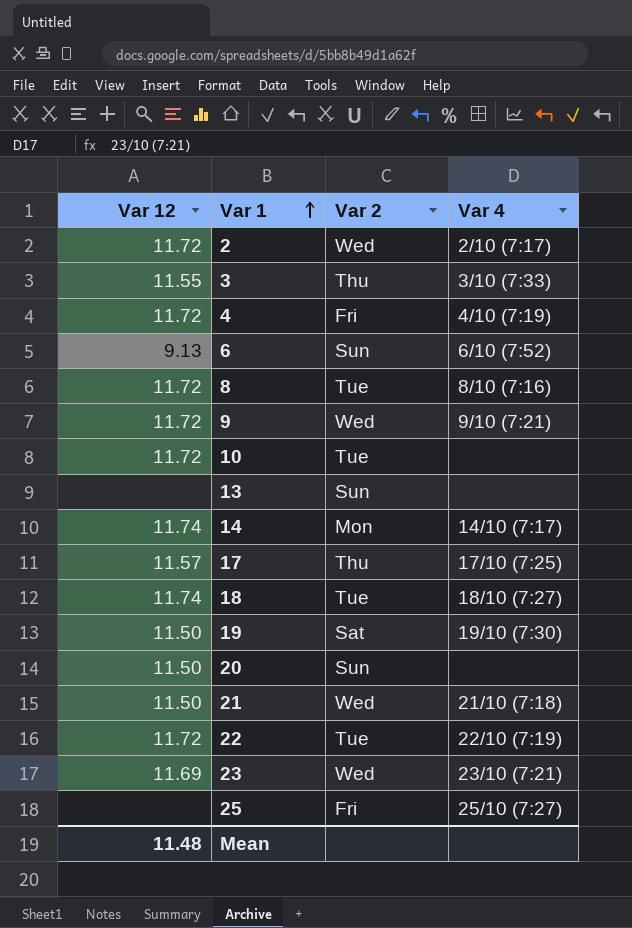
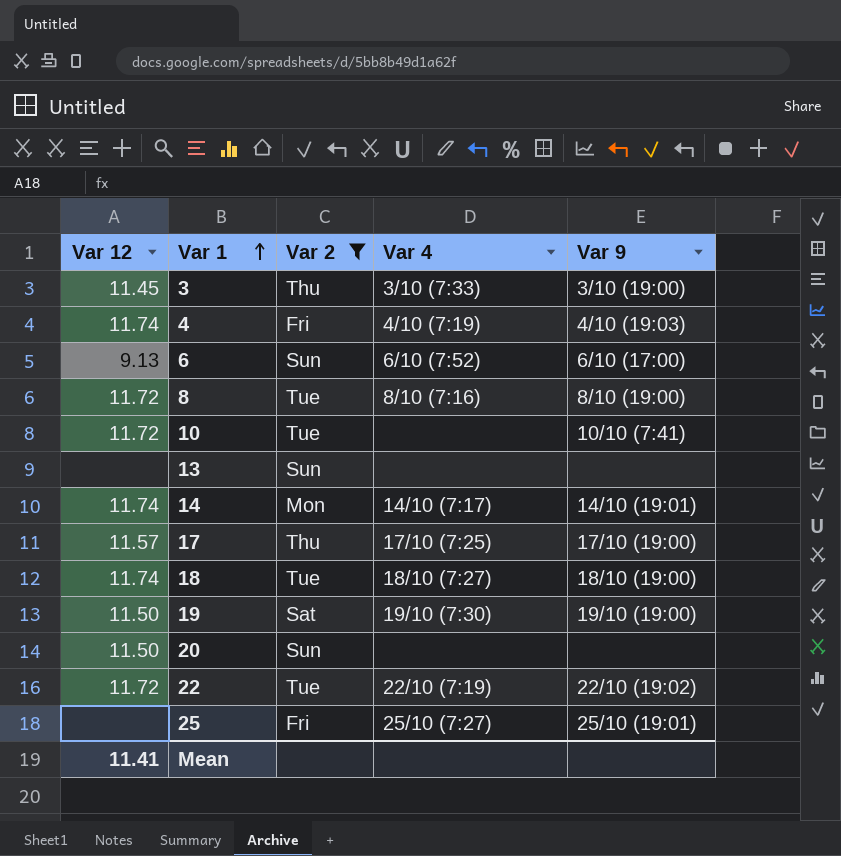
filter: none -> Var 2 != Wed
column Var 9 | position: none -> 5
3 | Var 12: 11.55 -> 11.45
4 | Var 12: 11.72 -> 11.74
Mean | Var 12: 11.48 -> 11.41

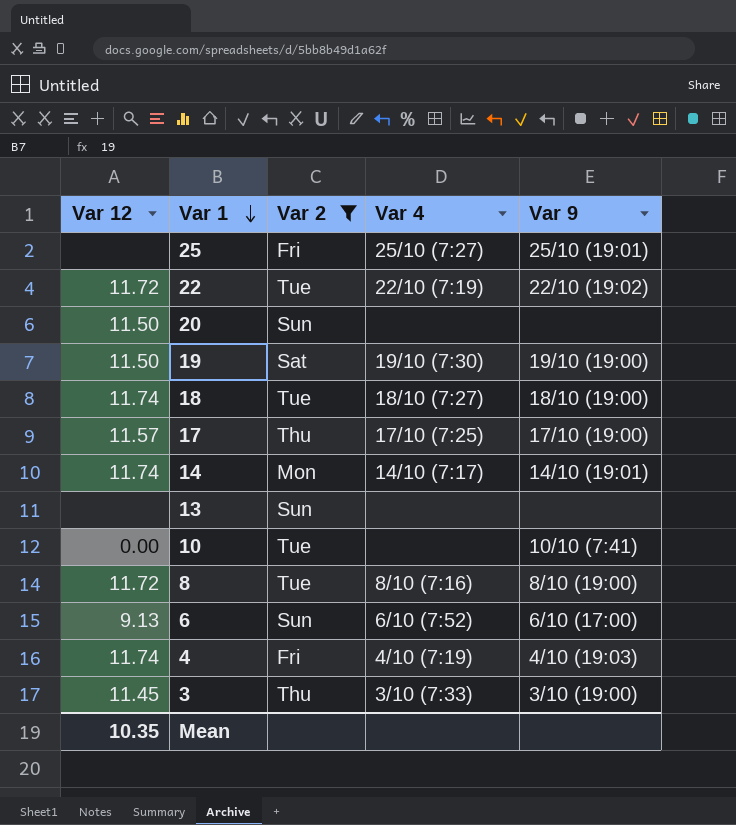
row order: Var 1 ascending -> Var 1 descending
10 | Var 12: 11.72 -> 0.00
Mean | Var 12: 11.41 -> 10.35

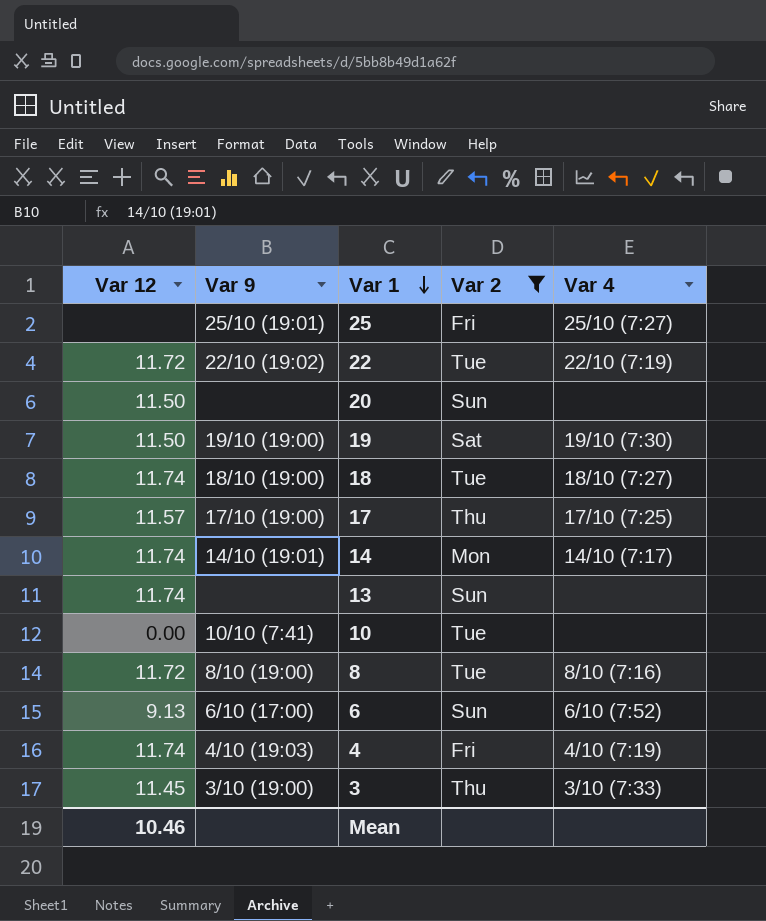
column Var 9 | position: 5 -> 2
13 | Var 12: none -> 11.74
Mean | Var 12: 10.35 -> 10.46

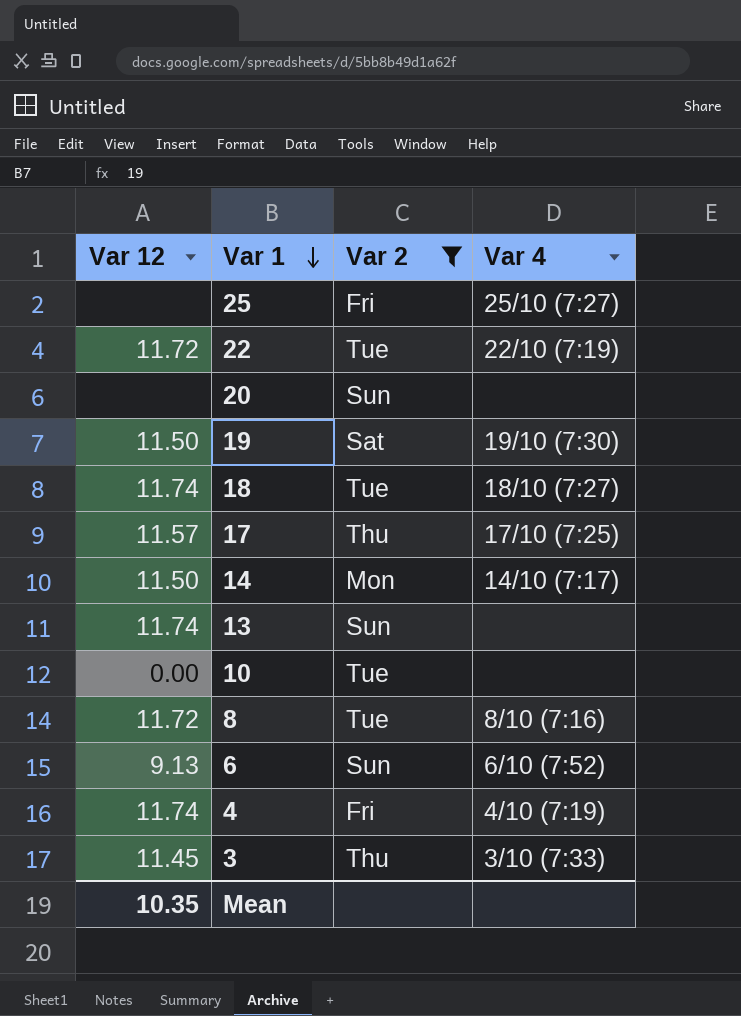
column Var 9 | position: 2 -> none
20 | Var 12: 11.50 -> none
14 | Var 12: 11.74 -> 11.50
Mean | Var 12: 10.46 -> 10.35

